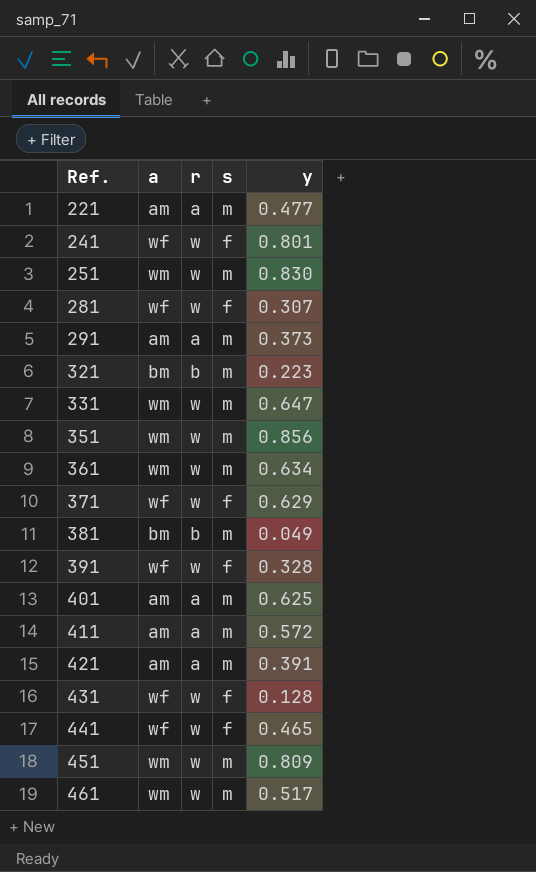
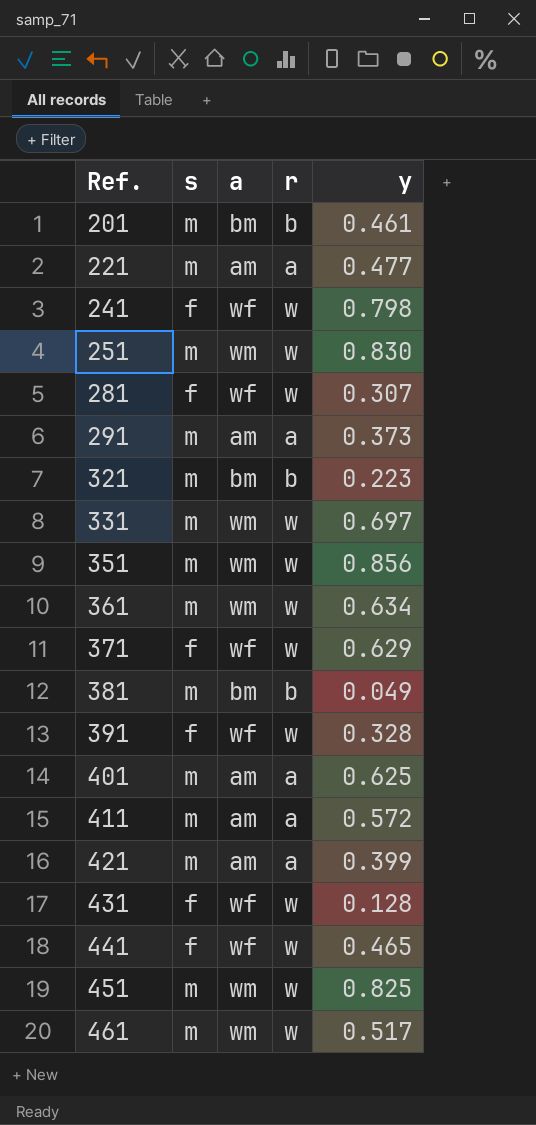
column s | position: 4 -> 2
row 201: none -> m | bm | b | 0.461
241 | y: 0.801 -> 0.798
331 | y: 0.647 -> 0.697
421 | y: 0.391 -> 0.399
451 | y: 0.809 -> 0.825

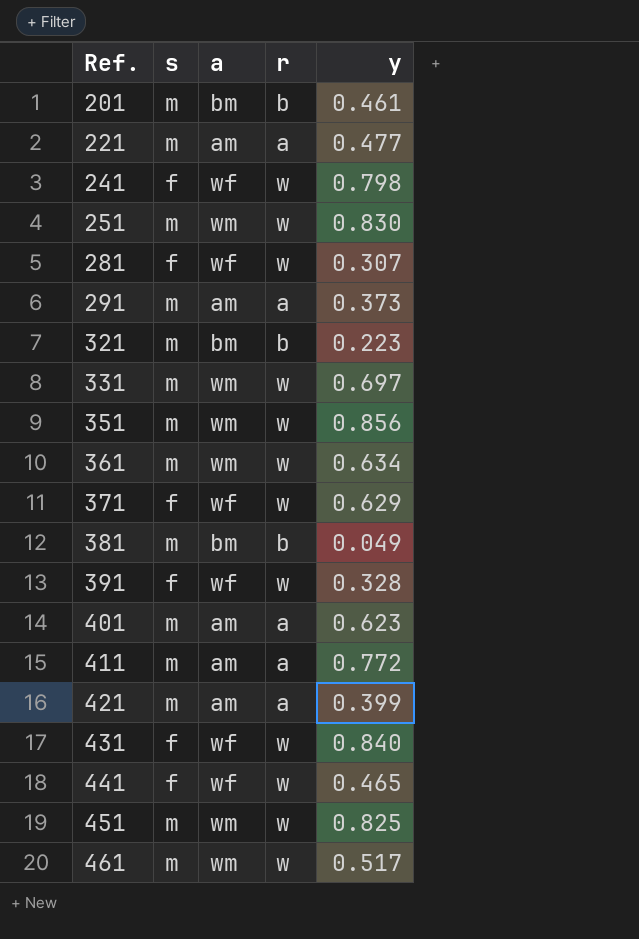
401 | y: 0.625 -> 0.623
411 | y: 0.572 -> 0.772
431 | y: 0.128 -> 0.840

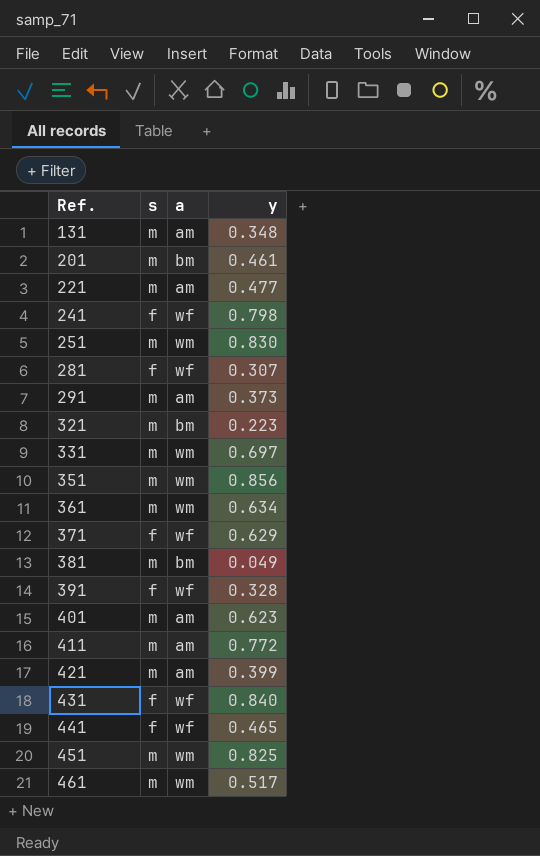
column r | position: 4 -> none
row 131: none -> m | am | 0.348

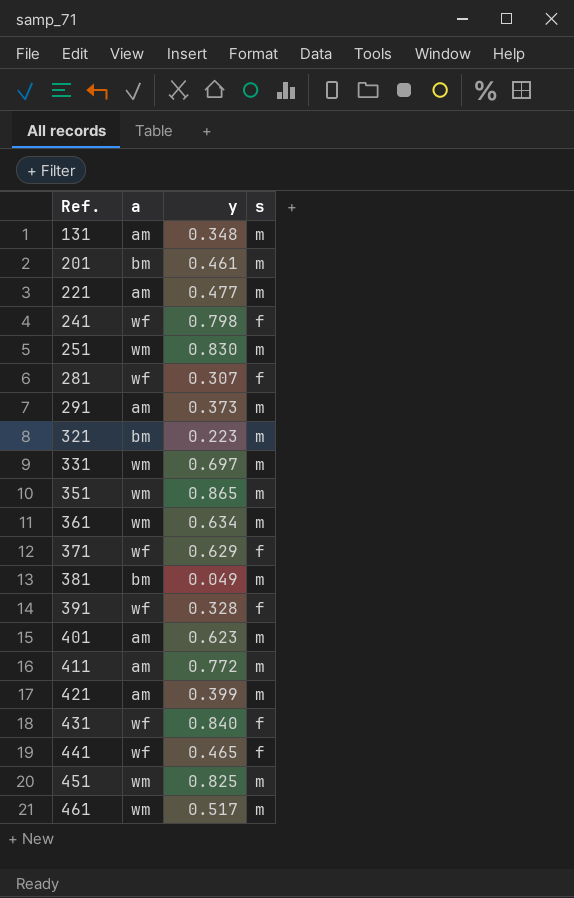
column s | position: 2 -> 4
351 | y: 0.856 -> 0.865

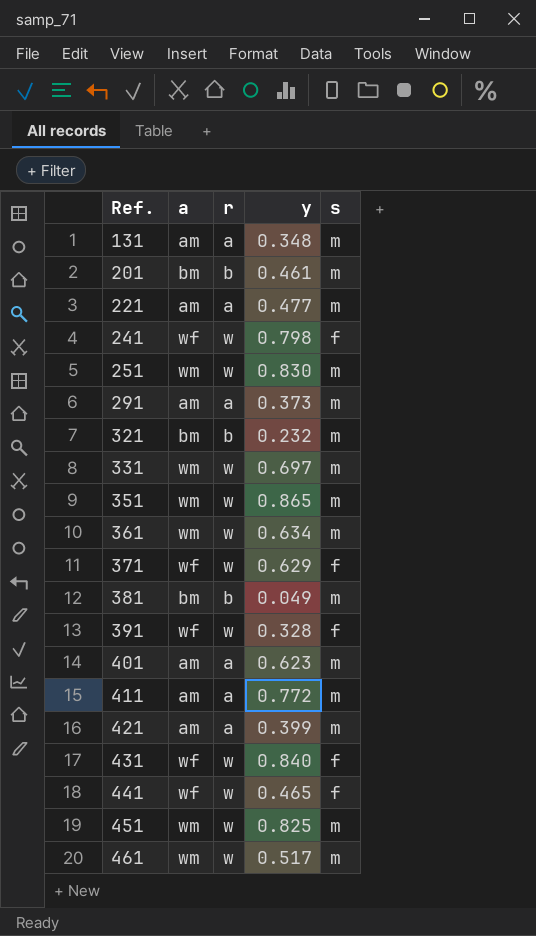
column r | position: none -> 3
row 281: wf | 0.307 | f -> none
321 | y: 0.223 -> 0.232

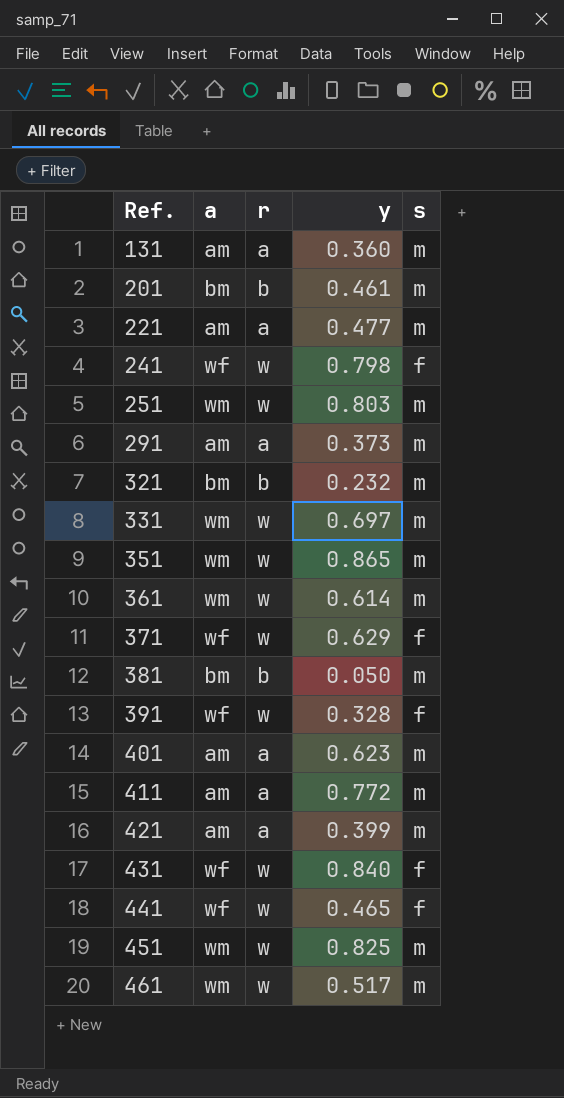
131 | y: 0.348 -> 0.360
251 | y: 0.830 -> 0.803
361 | y: 0.634 -> 0.614
381 | y: 0.049 -> 0.050

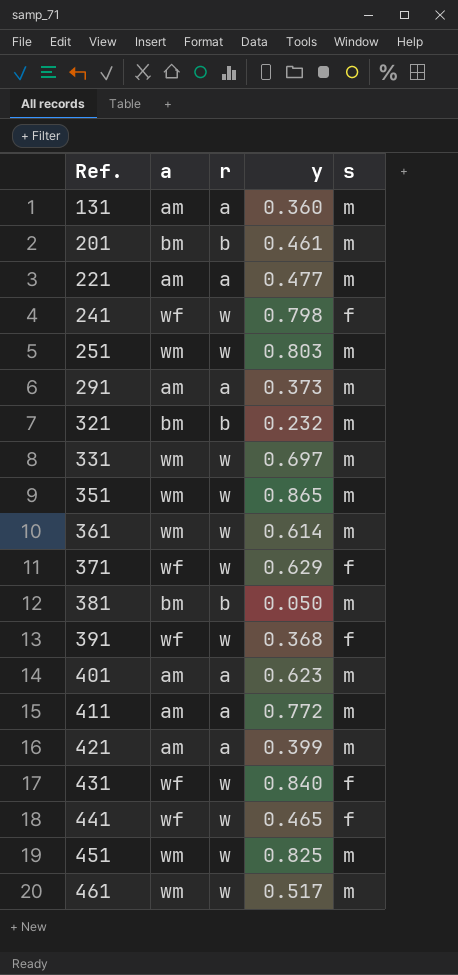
391 | y: 0.328 -> 0.368

